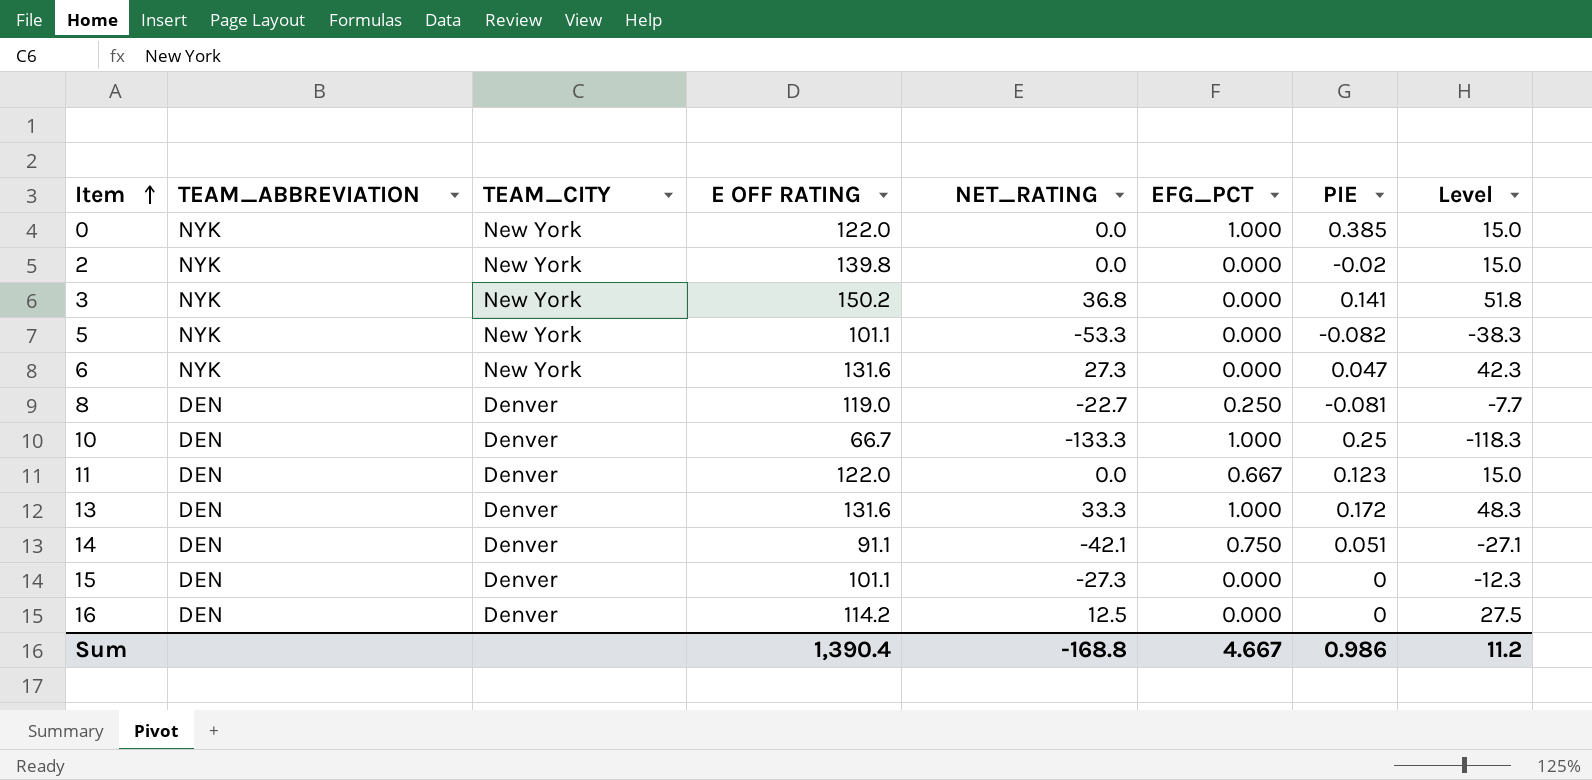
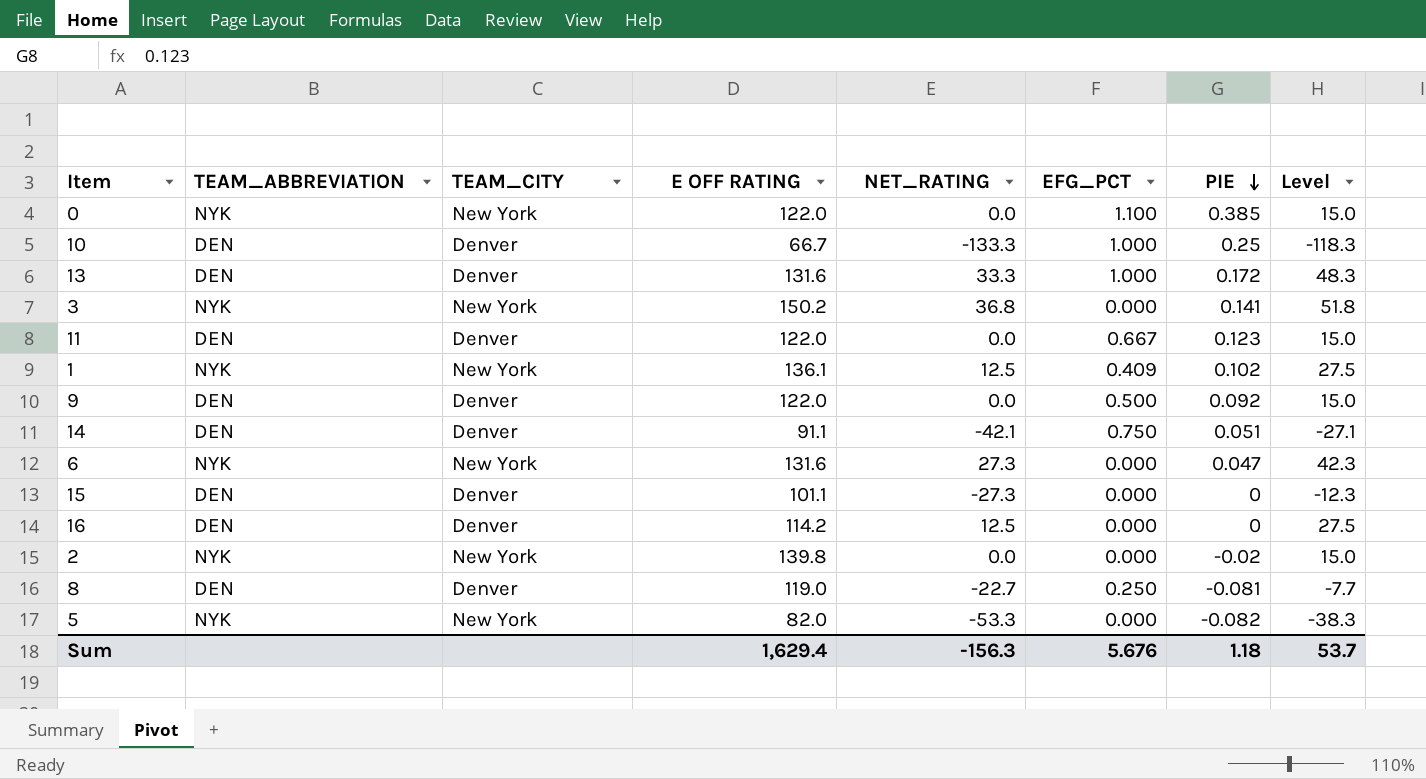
row order: Item ascending -> PIE descending
0 | EFG_PCT: 1.000 -> 1.100
row 1: none -> NYK | New York | 136.1 | 12.5 | 0.409 | 0.102 | 27.5
row 9: none -> DEN | Denver | 122.0 | 0.0 | 0.500 | 0.092 | 15.0
5 | E OFF RATING: 101.1 -> 82.0
Sum | E OFF RATING: 1,390.4 -> 1,629.4
Sum | NET_RATING: -168.8 -> -156.3
Sum | EFG_PCT: 4.667 -> 5.676
Sum | PIE: 0.986 -> 1.18
Sum | Level: 11.2 -> 53.7

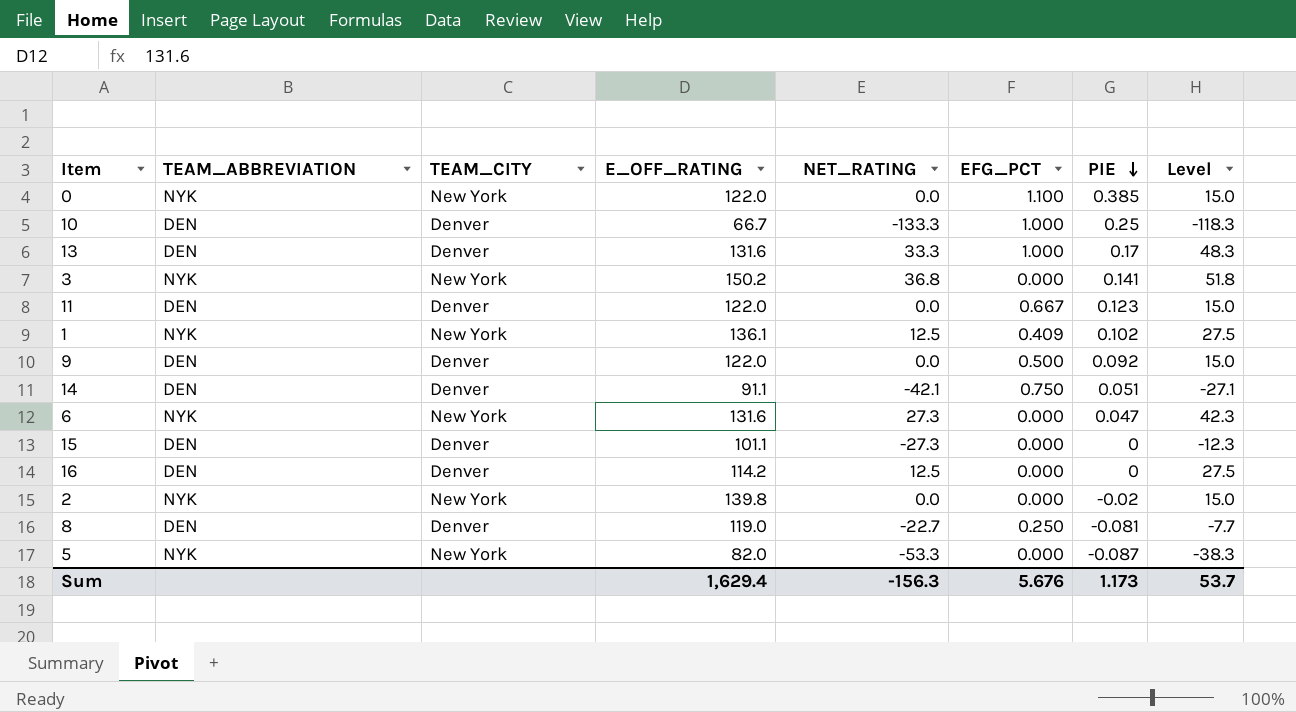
column name: E OFF RATING -> E_OFF_RATING
13 | PIE: 0.172 -> 0.17
5 | PIE: -0.082 -> -0.087
Sum | PIE: 1.18 -> 1.173

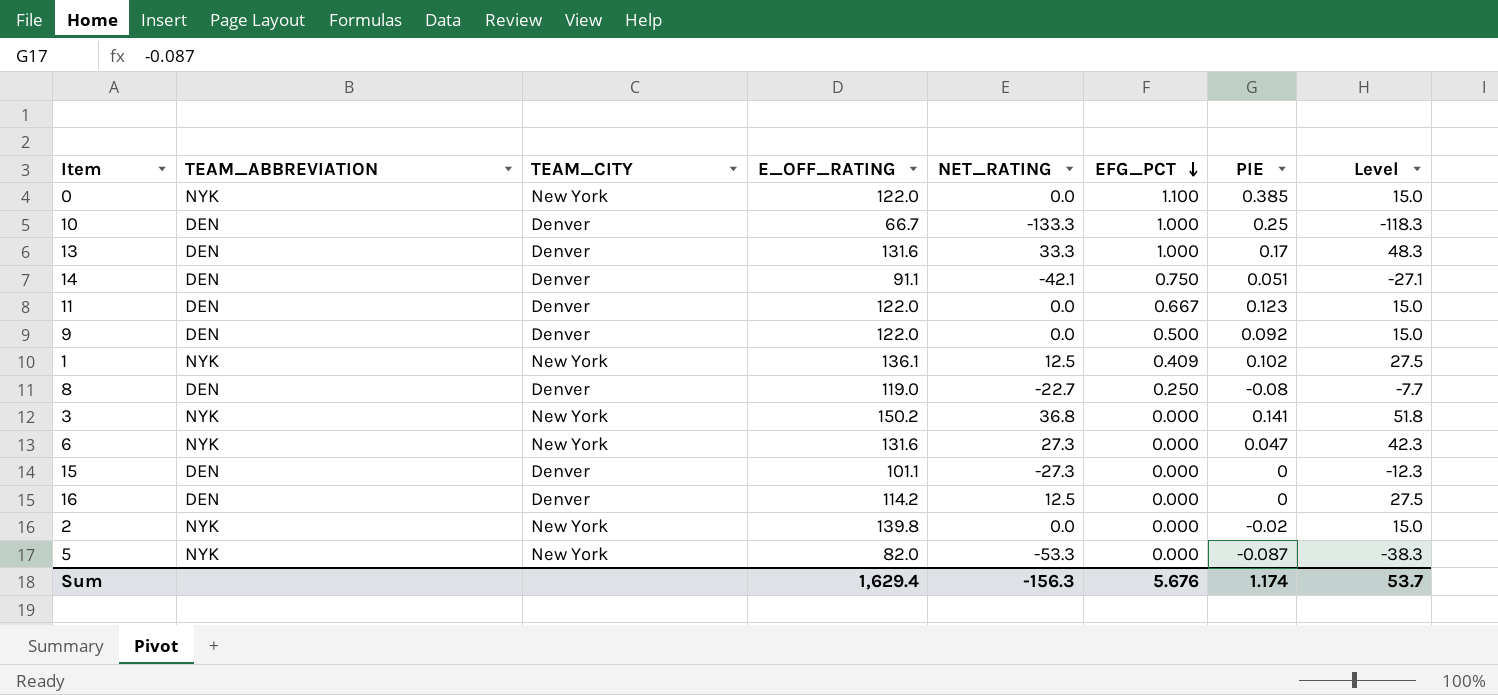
row order: PIE descending -> EFG_PCT descending
8 | PIE: -0.081 -> -0.08
Sum | PIE: 1.173 -> 1.174

